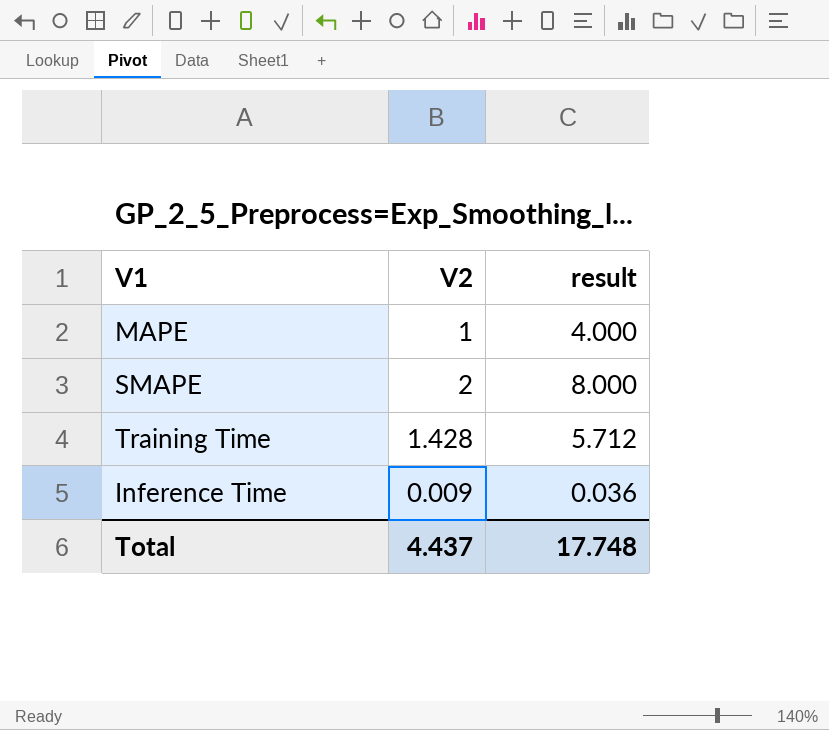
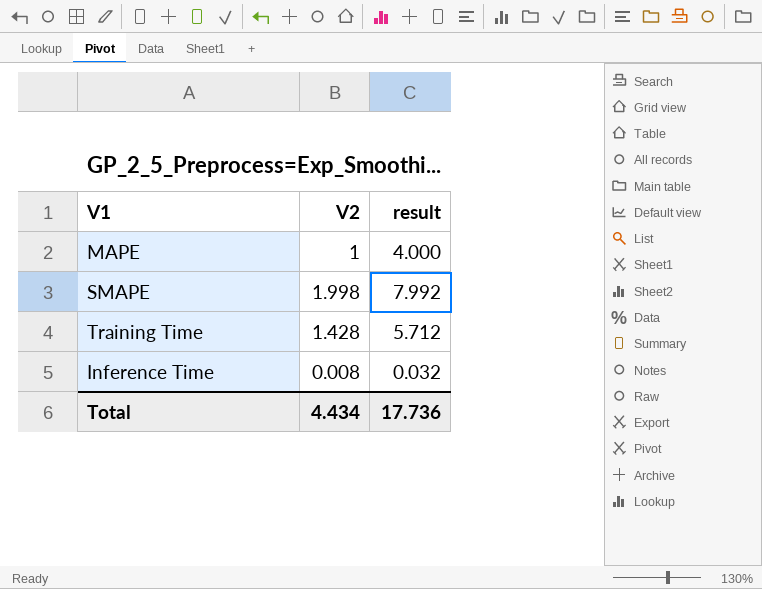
SMAPE | V2: 2 -> 1.998
SMAPE | result: 8.000 -> 7.992
Inference Time | V2: 0.009 -> 0.008
Inference Time | result: 0.036 -> 0.032
Total | V2: 4.437 -> 4.434
Total | result: 17.748 -> 17.736

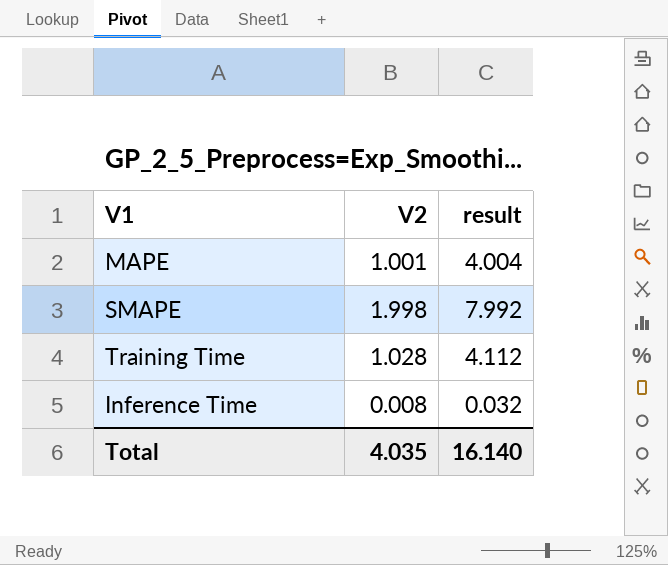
MAPE | V2: 1 -> 1.001
MAPE | result: 4.000 -> 4.004
Training Time | V2: 1.428 -> 1.028
Training Time | result: 5.712 -> 4.112
Total | V2: 4.434 -> 4.035
Total | result: 17.736 -> 16.140

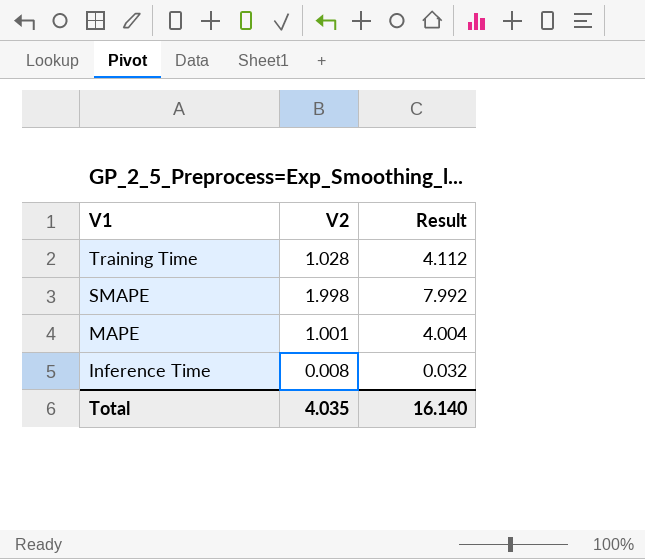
row order: none -> V1 descending
column name: result -> Result

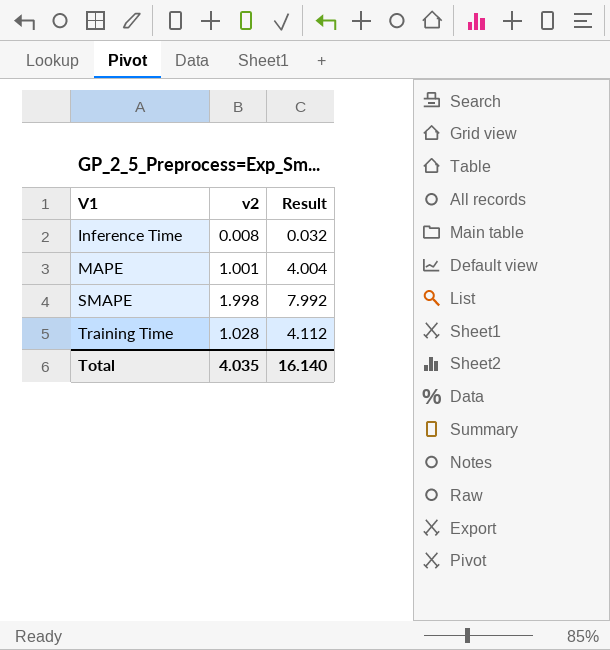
row order: V1 descending -> V1 ascending
column name: V2 -> v2

